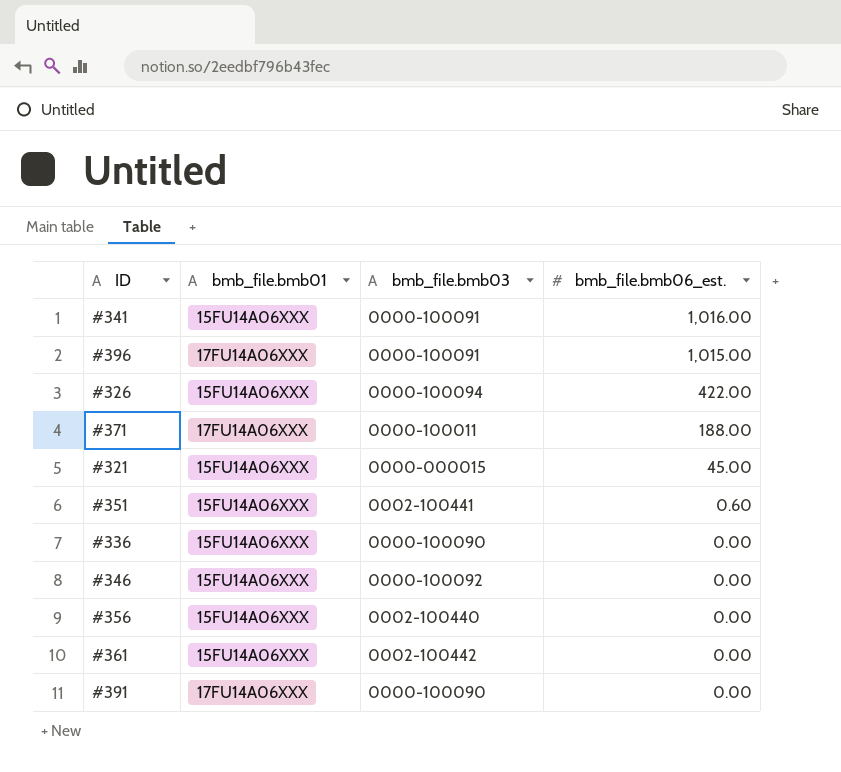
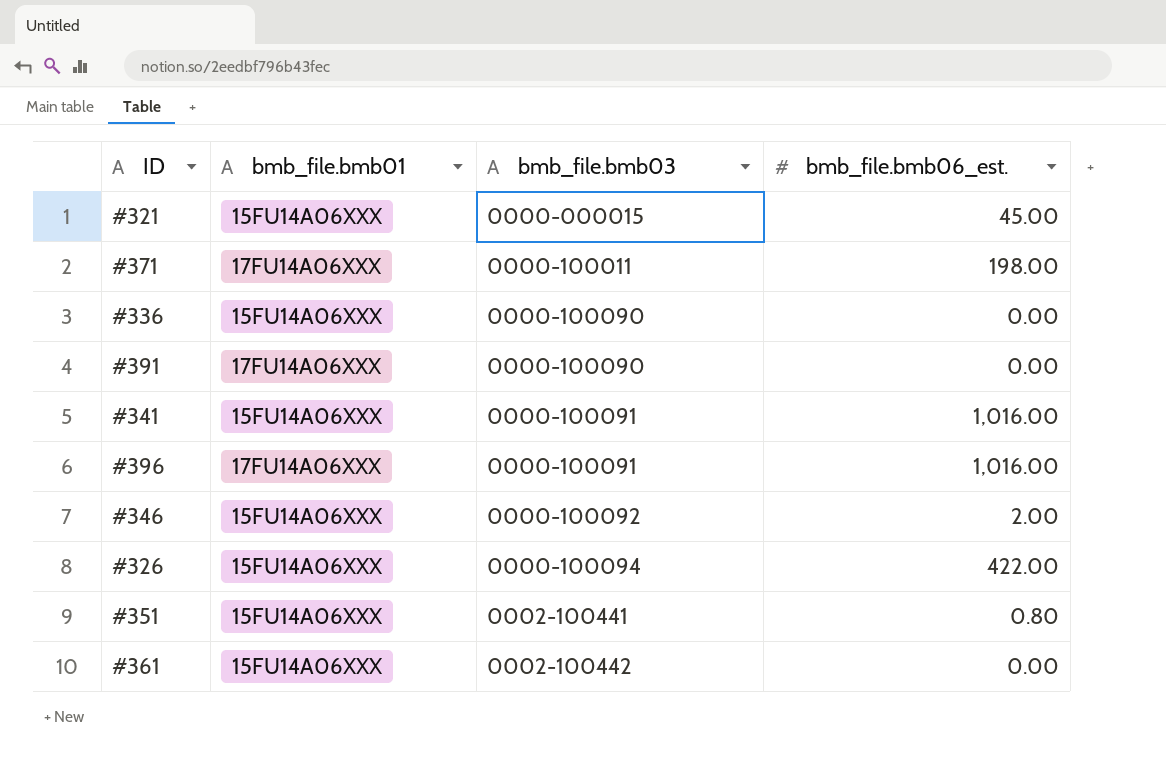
row order: bmb_file.bmb06_est. descending -> bmb_file.bmb03 ascending
row #356: 15FU14A06XXX | 0002-100440 | 0.00 -> none
#371 | bmb_file.bmb06_est.: 188.00 -> 198.00
#396 | bmb_file.bmb06_est.: 1,015.00 -> 1,016.00
#346 | bmb_file.bmb06_est.: 0.00 -> 2.00
#351 | bmb_file.bmb06_est.: 0.60 -> 0.80

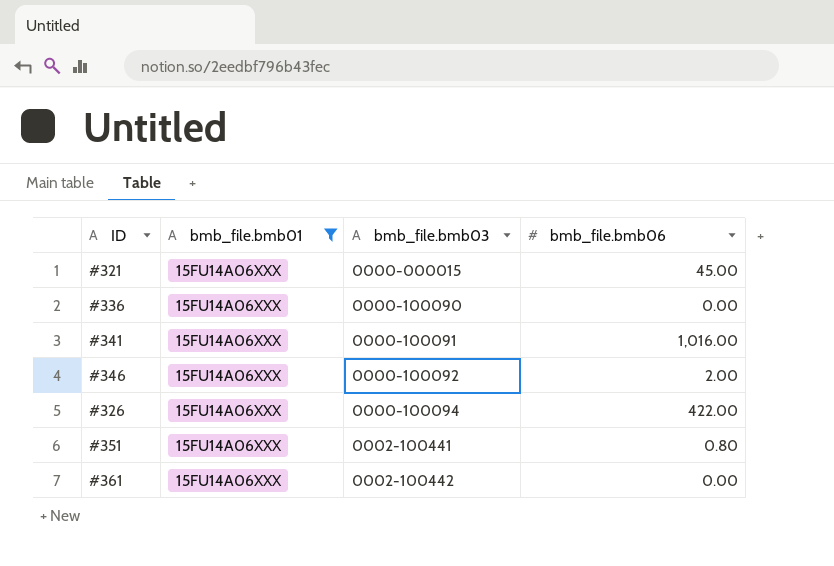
filter: none -> bmb_file.bmb01 = 15FU14A06XXX
column name: bmb_file.bmb06_est. -> bmb_file.bmb06

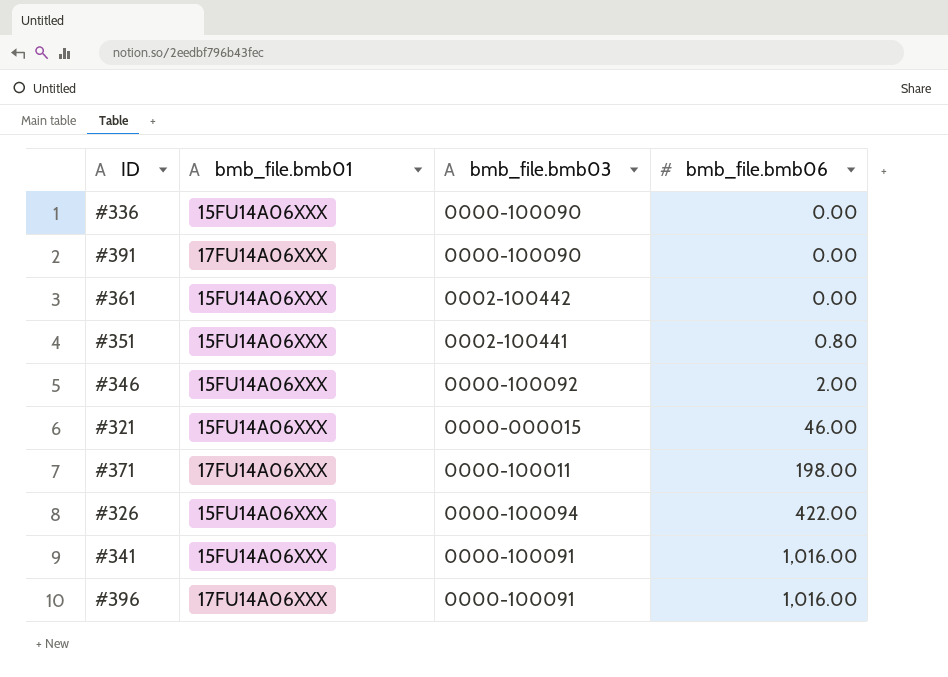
filter: bmb_file.bmb01 = 15FU14A06XXX -> none
row order: bmb_file.bmb03 ascending -> bmb_file.bmb06 ascending
#321 | bmb_file.bmb06: 45.00 -> 46.00

